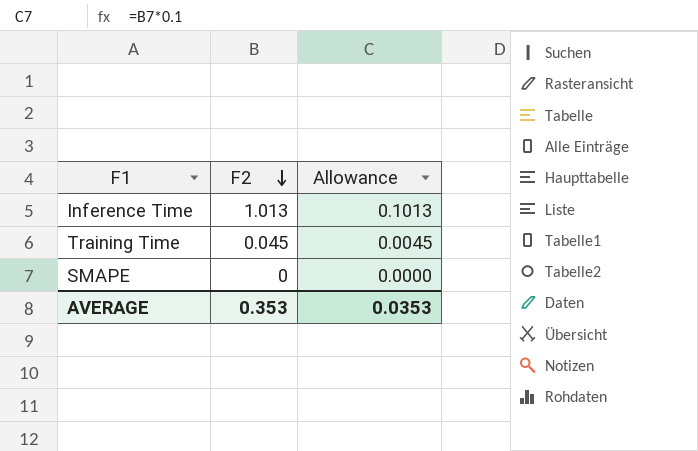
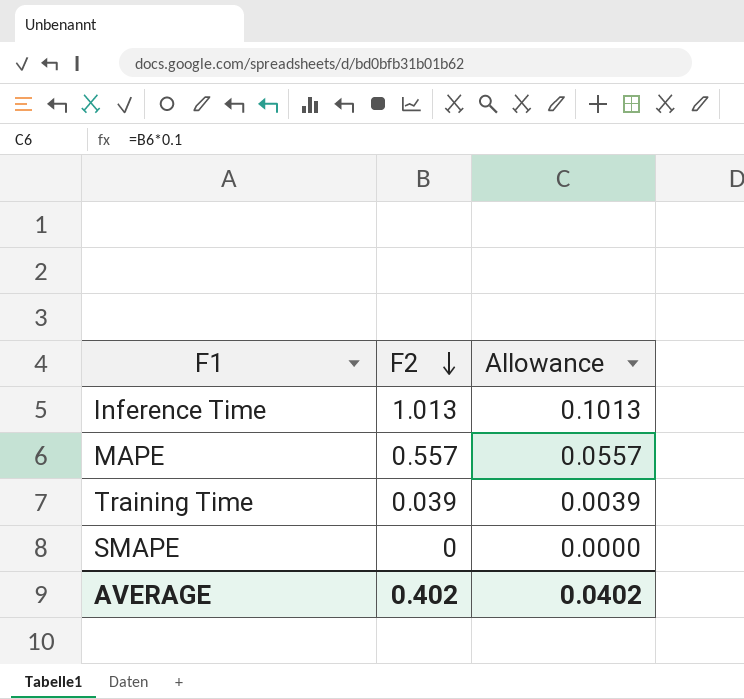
row MAPE: none -> 0.557 | 0.0557
Training Time | F2: 0.045 -> 0.039
Training Time | Allowance: 0.0045 -> 0.0039
AVERAGE | F2: 0.353 -> 0.402
AVERAGE | Allowance: 0.0353 -> 0.0402

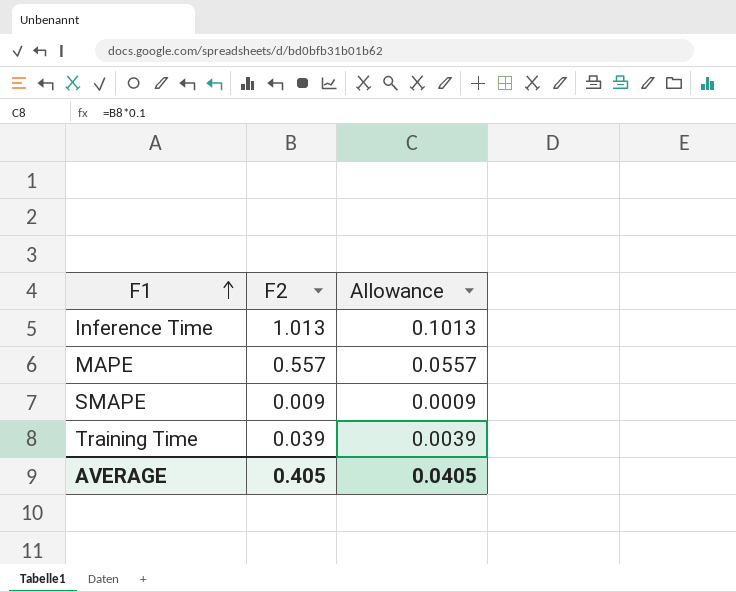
row order: F2 descending -> F1 ascending
SMAPE | F2: 0 -> 0.009
SMAPE | Allowance: 0.0000 -> 0.0009
AVERAGE | F2: 0.402 -> 0.405
AVERAGE | Allowance: 0.0402 -> 0.0405

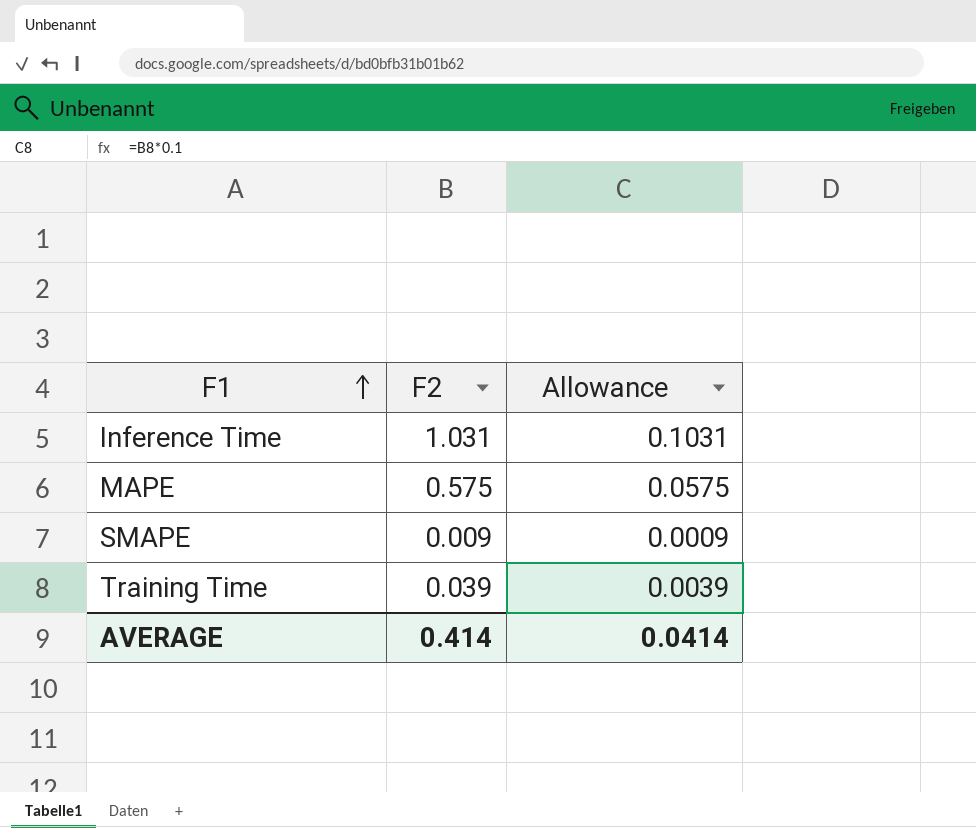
Inference Time | F2: 1.013 -> 1.031
Inference Time | Allowance: 0.1013 -> 0.1031
MAPE | F2: 0.557 -> 0.575
MAPE | Allowance: 0.0557 -> 0.0575
AVERAGE | F2: 0.405 -> 0.414
AVERAGE | Allowance: 0.0405 -> 0.0414

